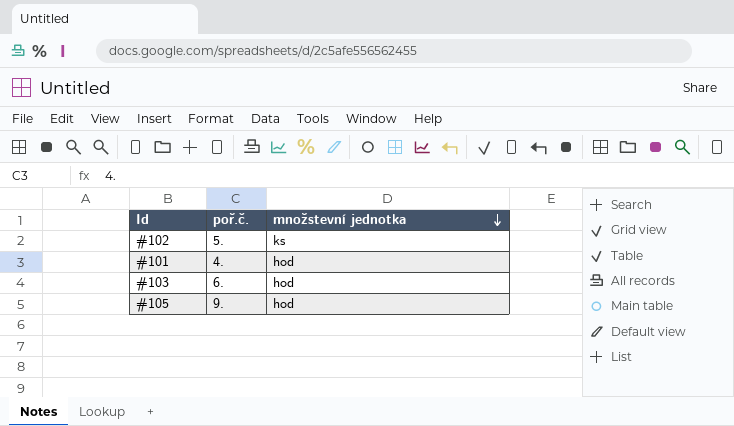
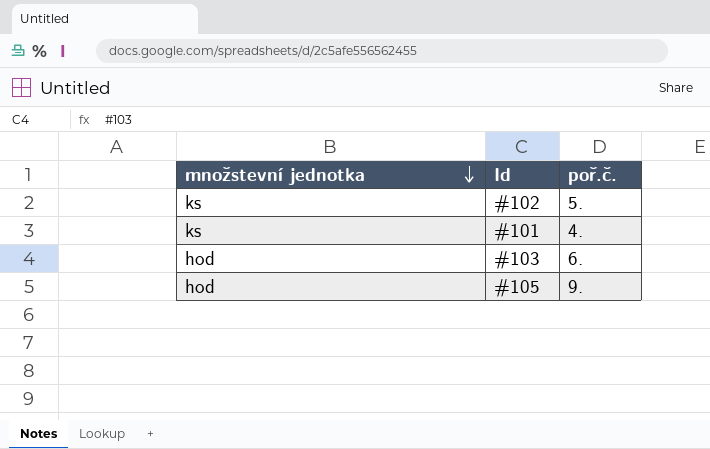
column množstevní jednotka | position: 3 -> 1
#101 | množstevní jednotka: hod -> ks

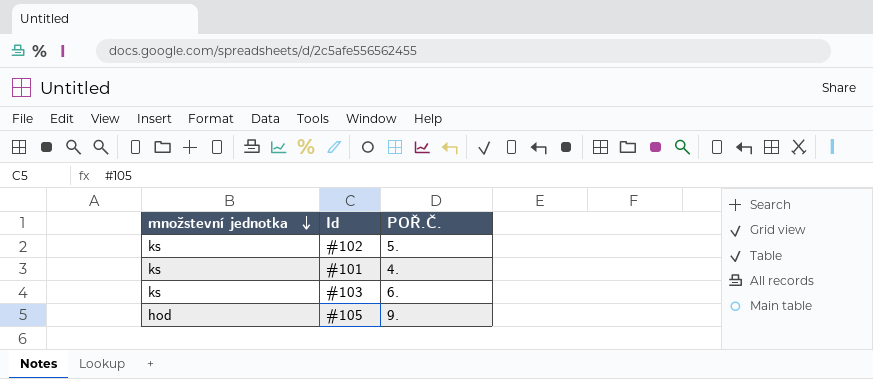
column name: poř.č. -> POŘ.Č.
#103 | množstevní jednotka: hod -> ks

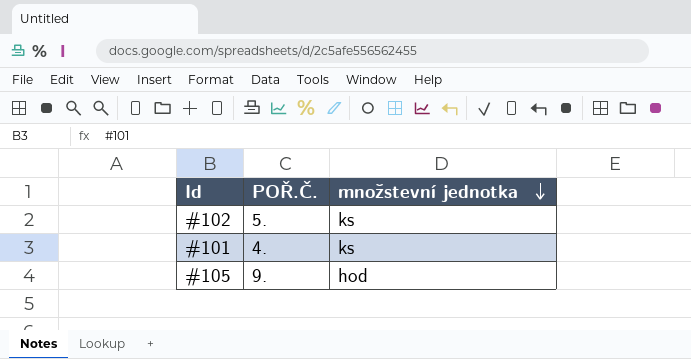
column množstevní jednotka | position: 1 -> 3
row #103: ks | 6. -> none

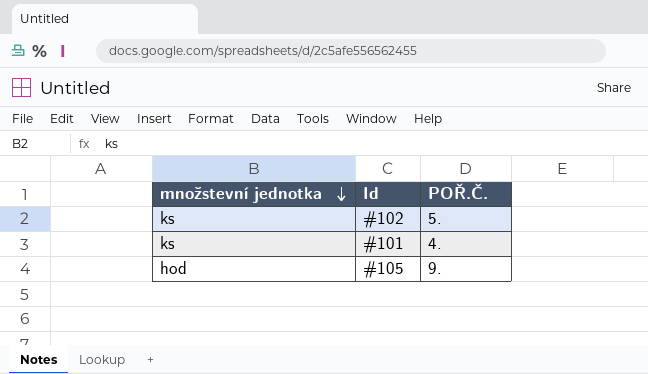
column množstevní jednotka | position: 3 -> 1

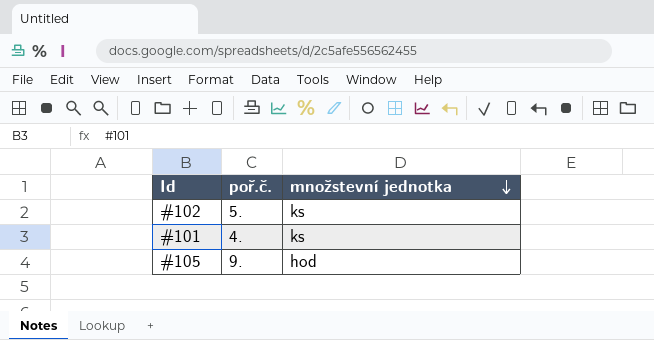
column name: POŘ.Č. -> poř.č.
column množstevní jednotka | position: 1 -> 3

